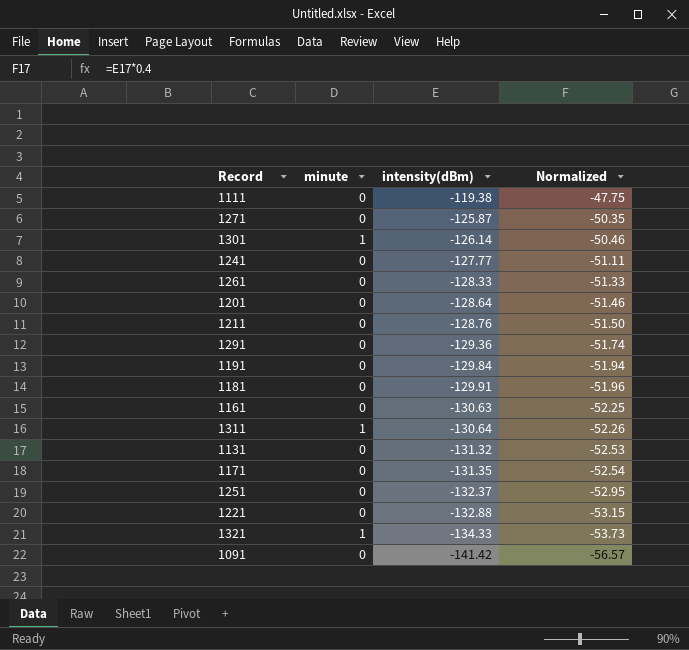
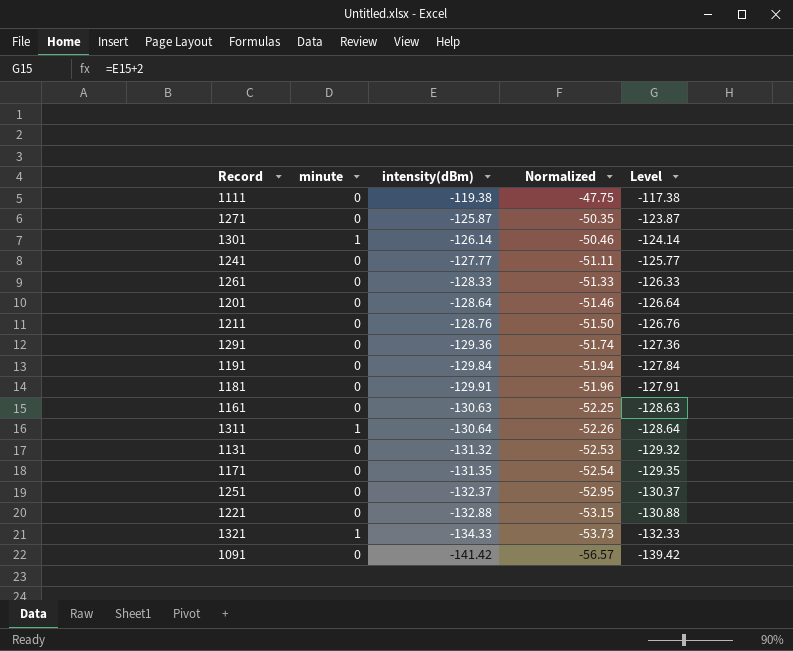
column Level | formula: none -> [intensity(dBm)] + 2

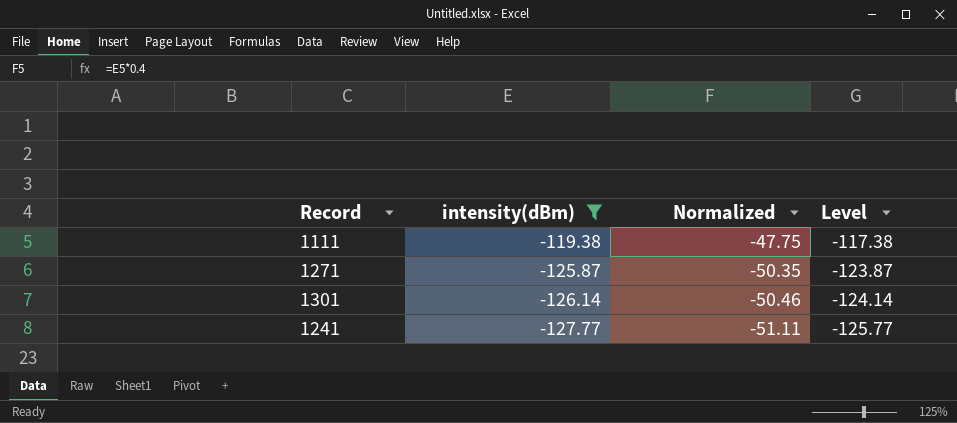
filter: none -> intensity(dBm) >= -127.77
column minute | position: 2 -> none

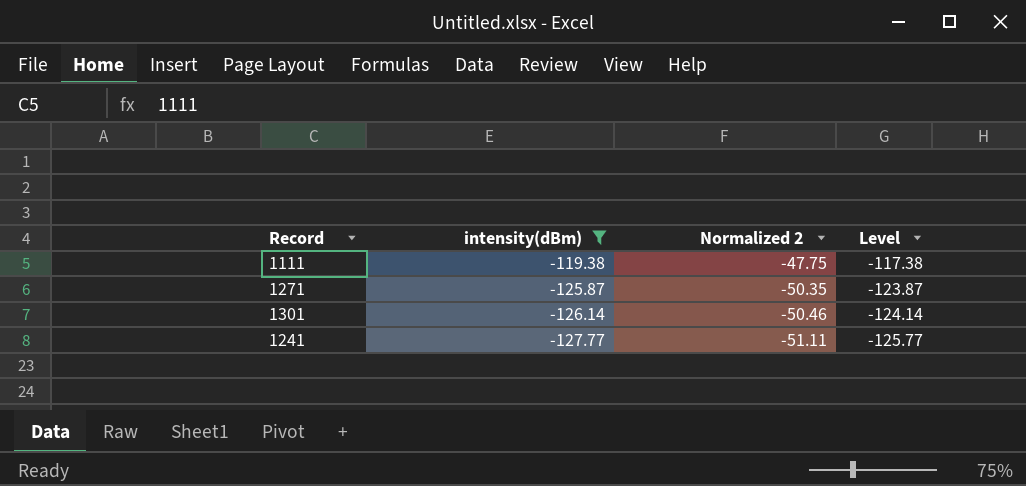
column name: Normalized -> Normalized 2

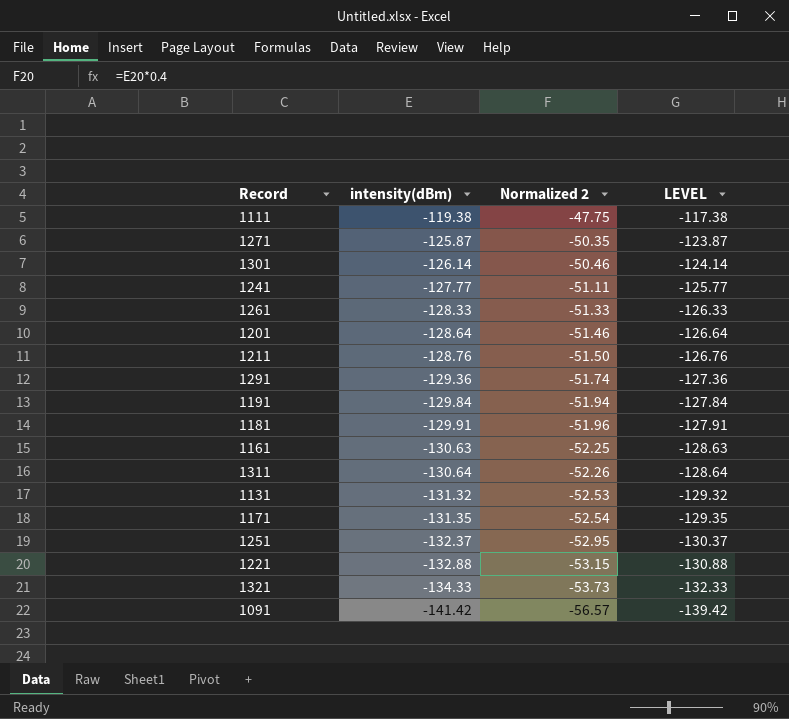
filter: intensity(dBm) >= -127.77 -> none
column name: Level -> LEVEL

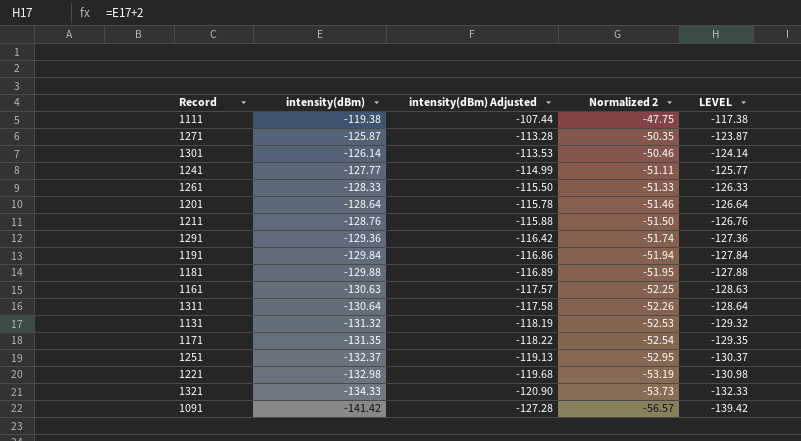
column intensity(dBm) Adjusted | formula: none -> [intensity(dBm)] * 0.9
1181 | intensity(dBm): -129.91 -> -129.88
1181 | Normalized 2: -51.96 -> -51.95
1181 | LEVEL: -127.91 -> -127.88
1221 | intensity(dBm): -132.88 -> -132.98
1221 | Normalized 2: -53.15 -> -53.19
1221 | LEVEL: -130.88 -> -130.98

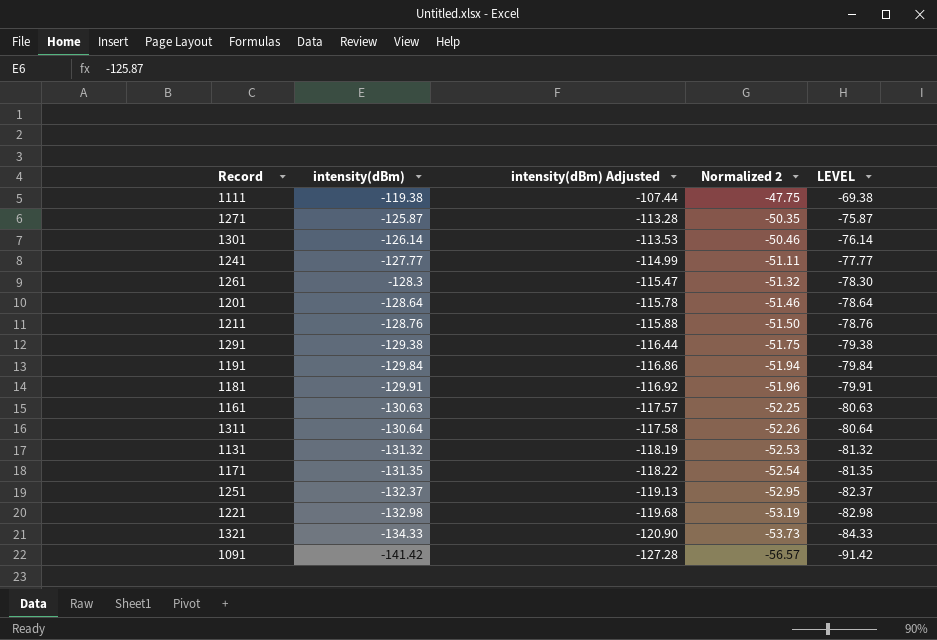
column LEVEL | formula: [intensity(dBm)] + 2 -> [intensity(dBm)] + 50
1261 | intensity(dBm): -128.33 -> -128.3
1261 | intensity(dBm) Adjusted: -115.50 -> -115.47
1261 | Normalized 2: -51.33 -> -51.32
1291 | intensity(dBm): -129.36 -> -129.38
1291 | intensity(dBm) Adjusted: -116.42 -> -116.44
1291 | Normalized 2: -51.74 -> -51.75
1181 | intensity(dBm): -129.88 -> -129.91
1181 | intensity(dBm) Adjusted: -116.89 -> -116.92
1181 | Normalized 2: -51.95 -> -51.96

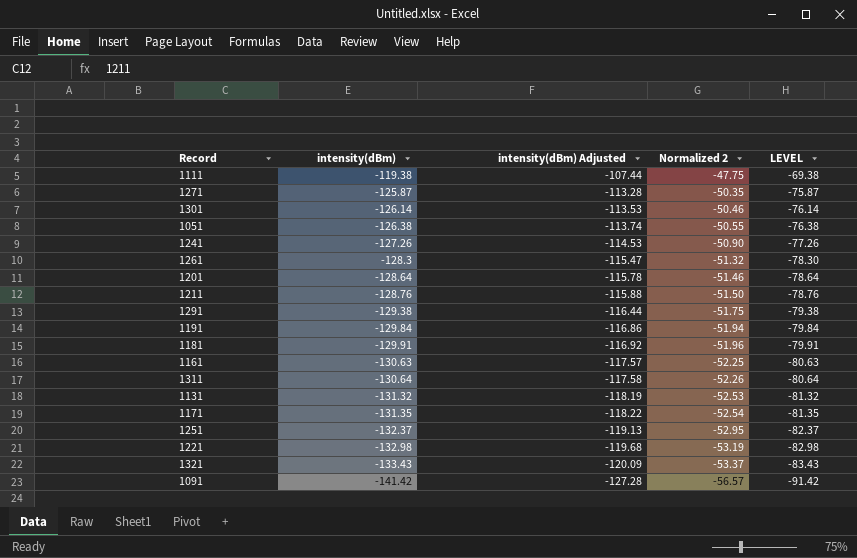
row 1051: none -> -126.38 | -113.74 | -50.55 | -76.38
1241 | intensity(dBm): -127.77 -> -127.26
1241 | intensity(dBm) Adjusted: -114.99 -> -114.53
1241 | Normalized 2: -51.11 -> -50.90
1241 | LEVEL: -77.77 -> -77.26
1321 | intensity(dBm): -134.33 -> -133.43
1321 | intensity(dBm) Adjusted: -120.90 -> -120.09
1321 | Normalized 2: -53.73 -> -53.37
1321 | LEVEL: -84.33 -> -83.43

